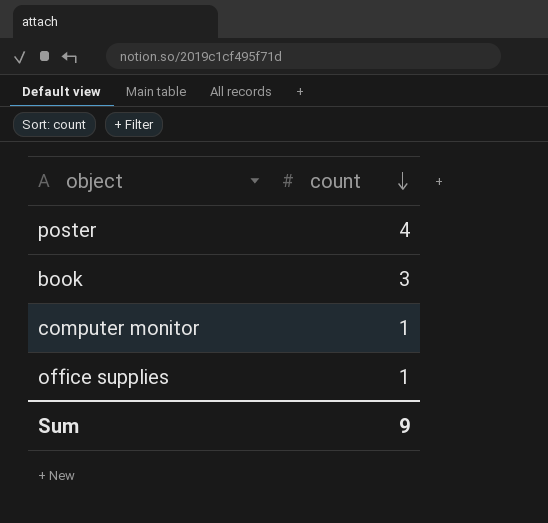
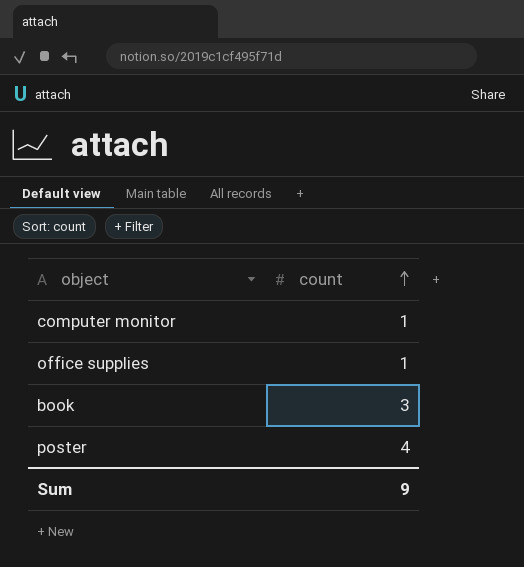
row order: count descending -> count ascending

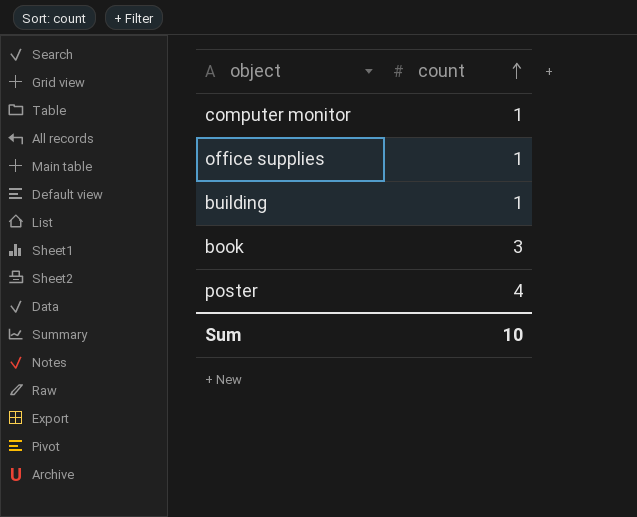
row building: none -> 1
Sum | count: 9 -> 10

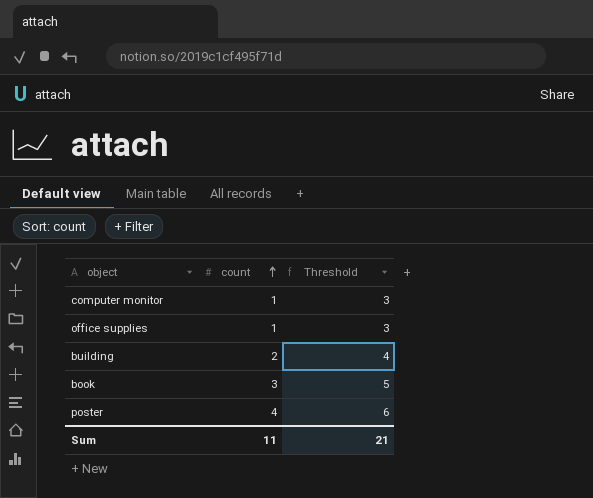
column Threshold | formula: none -> [count] + 2
building | count: 1 -> 2
Sum | count: 10 -> 11

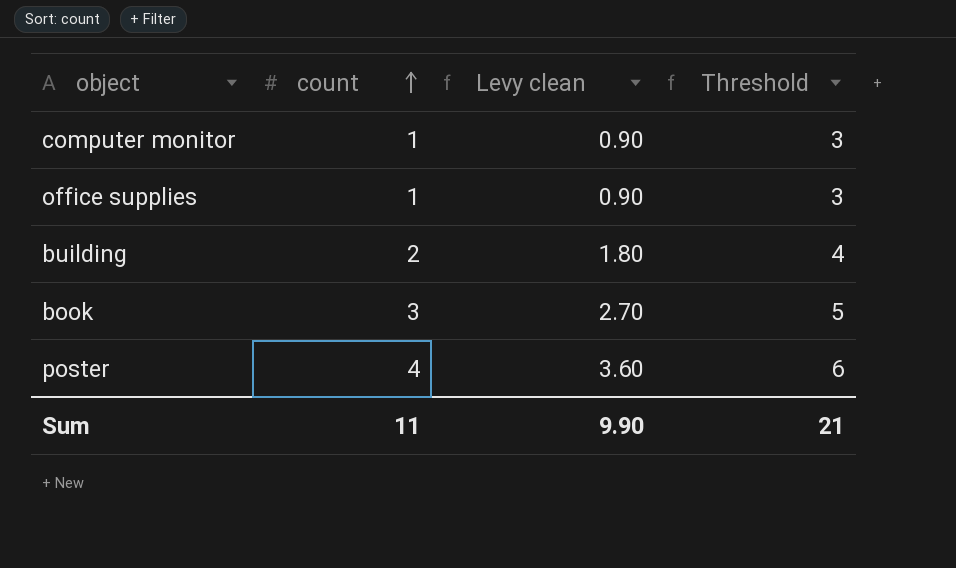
column Levy clean | formula: none -> [count] * 0.9

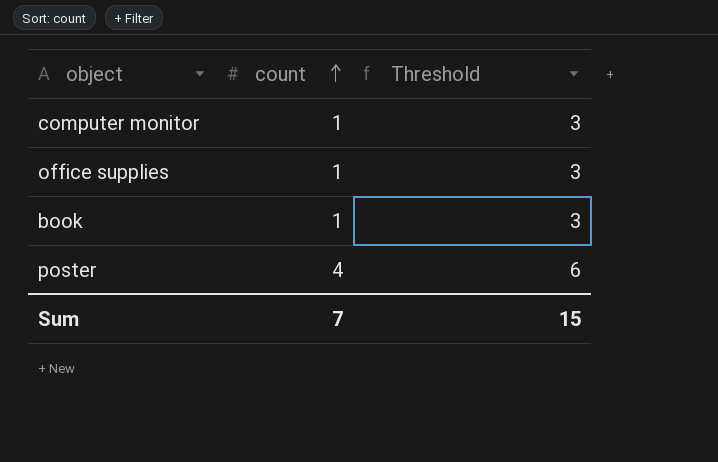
column Levy clean | formula: [count] * 0.9 -> none
row building: 2 | 1.80 | 4 -> none
book | count: 3 -> 1
book | Threshold: 5 -> 3
Sum | count: 11 -> 7
Sum | Threshold: 21 -> 15

